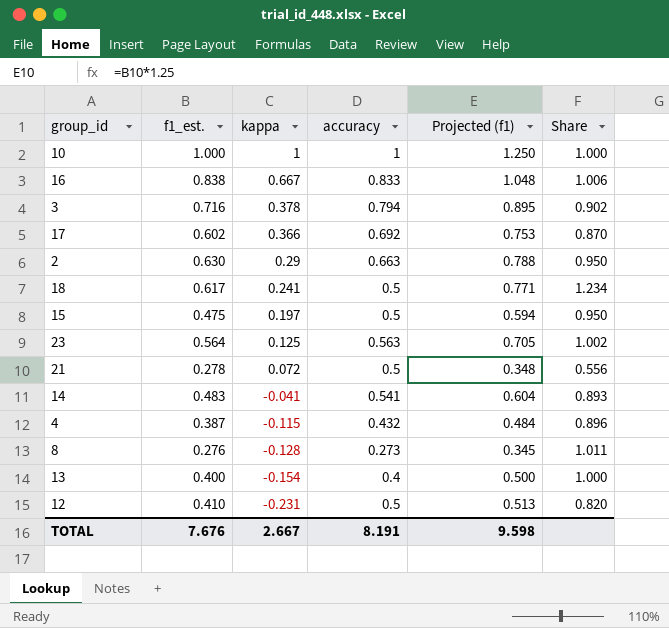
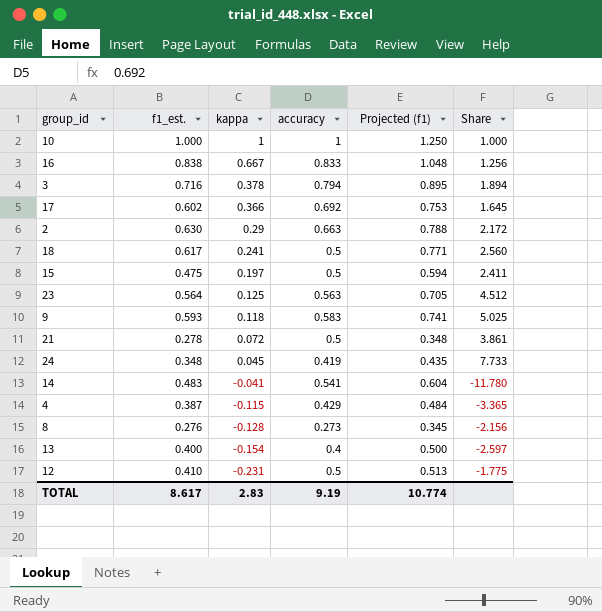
column Share | formula: [f1_est.] / [accuracy] -> [f1_est.] / [kappa]
row 9: none -> 0.593 | 0.118 | 0.583 | 0.741 | 5.025
row 24: none -> 0.348 | 0.045 | 0.419 | 0.435 | 7.733
4 | accuracy: 0.432 -> 0.429
TOTAL | f1_est.: 7.676 -> 8.617
TOTAL | kappa: 2.667 -> 2.83
TOTAL | accuracy: 8.191 -> 9.19
TOTAL | Projected (f1): 9.598 -> 10.774

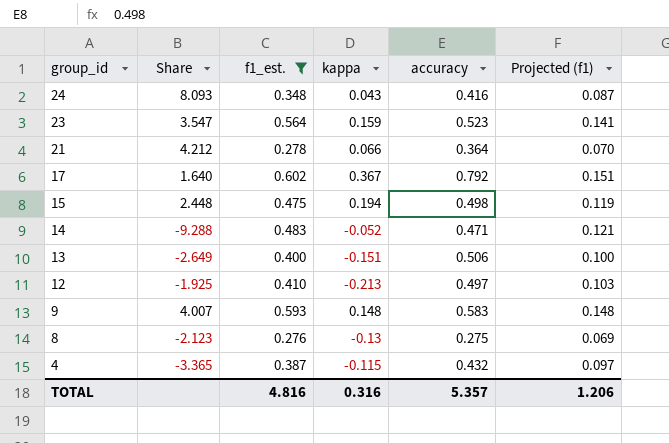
filter: none -> f1_est. <= 0.602
row order: kappa descending -> group_id descending
column Share | position: 6 -> 2
column Projected (f1) | formula: [f1_est.] * 1.25 -> [f1_est.] * 0.25
24 | Share: 7.733 -> 8.093
24 | kappa: 0.045 -> 0.043
24 | accuracy: 0.419 -> 0.416
23 | Share: 4.512 -> 3.547
23 | kappa: 0.125 -> 0.159
23 | accuracy: 0.563 -> 0.523
21 | Share: 3.861 -> 4.212
21 | kappa: 0.072 -> 0.066
21 | accuracy: 0.5 -> 0.364
17 | Share: 1.645 -> 1.640
17 | kappa: 0.366 -> 0.367
17 | accuracy: 0.692 -> 0.792
15 | Share: 2.411 -> 2.448
15 | kappa: 0.197 -> 0.194
15 | accuracy: 0.5 -> 0.498
14 | Share: -11.780 -> -9.288
14 | kappa: -0.041 -> -0.052
14 | accuracy: 0.541 -> 0.471
13 | Share: -2.597 -> -2.649
13 | kappa: -0.154 -> -0.151
13 | accuracy: 0.4 -> 0.506
12 | Share: -1.775 -> -1.925
12 | kappa: -0.231 -> -0.213
12 | accuracy: 0.5 -> 0.497
9 | Share: 5.025 -> 4.007
9 | kappa: 0.118 -> 0.148
8 | Share: -2.156 -> -2.123
8 | kappa: -0.128 -> -0.13
8 | accuracy: 0.273 -> 0.275
4 | accuracy: 0.429 -> 0.432
TOTAL | f1_est.: 8.617 -> 4.816
TOTAL | kappa: 2.83 -> 0.316
TOTAL | accuracy: 9.19 -> 5.357
TOTAL | Projected (f1): 10.774 -> 1.206

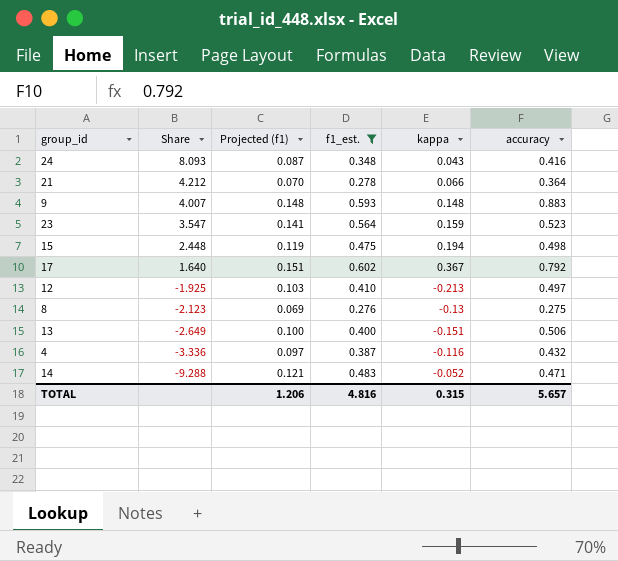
row order: group_id descending -> Share descending
column Projected (f1) | position: 6 -> 3
9 | accuracy: 0.583 -> 0.883
4 | Share: -3.365 -> -3.336
4 | kappa: -0.115 -> -0.116
TOTAL | kappa: 0.316 -> 0.315
TOTAL | accuracy: 5.357 -> 5.657

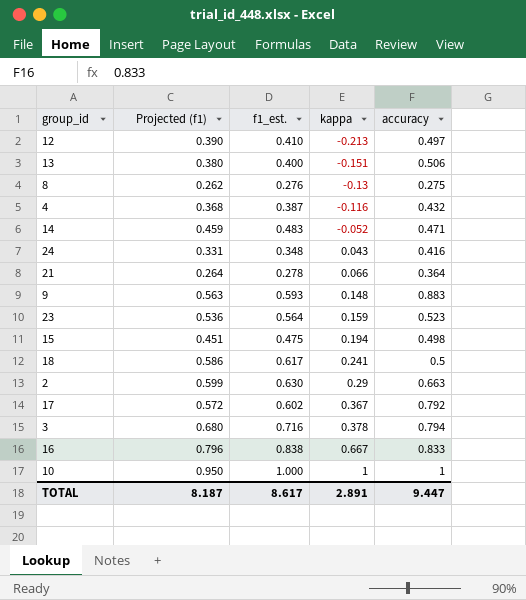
filter: f1_est. <= 0.602 -> none
row order: Share descending -> kappa ascending
column Share | formula: [f1_est.] / [kappa] -> none
column Projected (f1) | formula: [f1_est.] * 0.25 -> [f1_est.] * 0.95
TOTAL | Projected (f1): 1.206 -> 8.187
TOTAL | f1_est.: 4.816 -> 8.617
TOTAL | kappa: 0.315 -> 2.891
TOTAL | accuracy: 5.657 -> 9.447

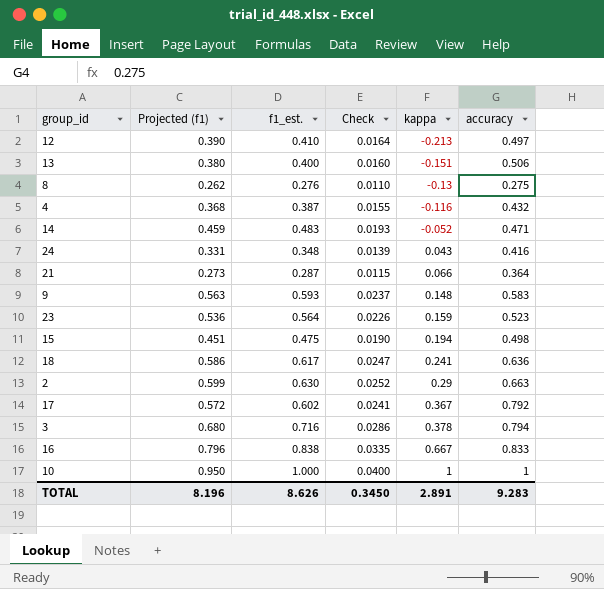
column Check | formula: none -> [f1_est.] * 0.04
21 | Projected (f1): 0.264 -> 0.273
21 | f1_est.: 0.278 -> 0.287
9 | accuracy: 0.883 -> 0.583
18 | accuracy: 0.5 -> 0.636
TOTAL | Projected (f1): 8.187 -> 8.196
TOTAL | f1_est.: 8.617 -> 8.626
TOTAL | accuracy: 9.447 -> 9.283

